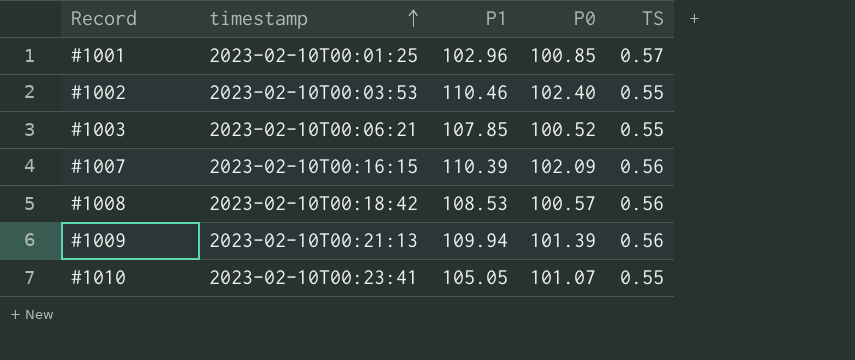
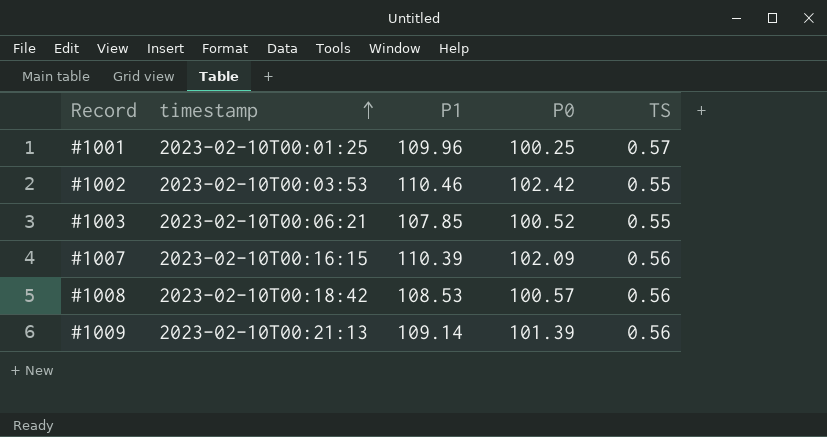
row #1010: 2023-02-10T00:23:41 | 105.05 | 101.07 | 0.55 -> none
#1001 | P1: 102.96 -> 109.96
#1001 | P0: 100.85 -> 100.25
#1002 | P0: 102.40 -> 102.42
#1009 | P1: 109.94 -> 109.14

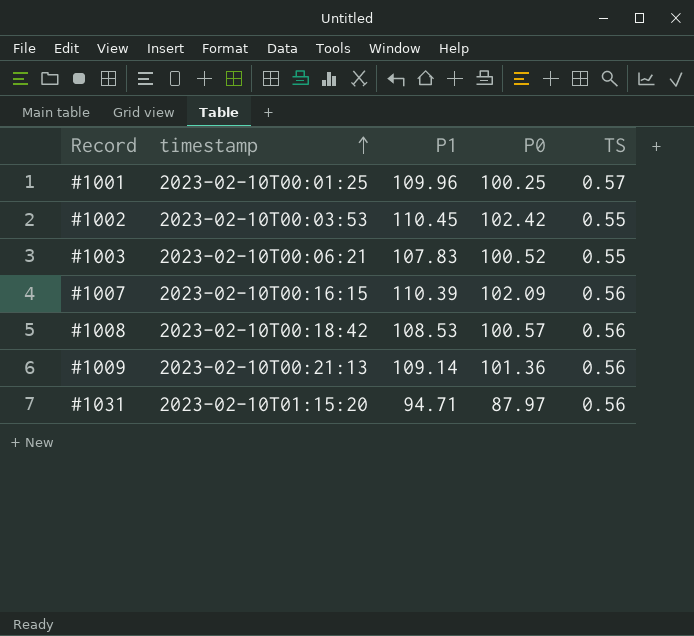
#1002 | P1: 110.46 -> 110.45
#1003 | P1: 107.85 -> 107.83
#1009 | P0: 101.39 -> 101.36
row #1031: none -> 2023-02-10T01:15:20 | 94.71 | 87.97 | 0.56

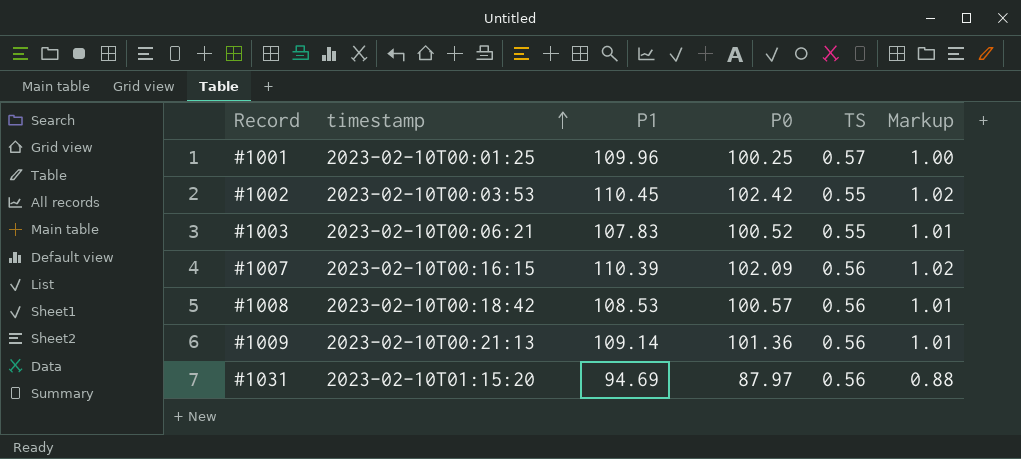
column Markup | formula: none -> [P0] * 0.01
#1031 | P1: 94.71 -> 94.69

